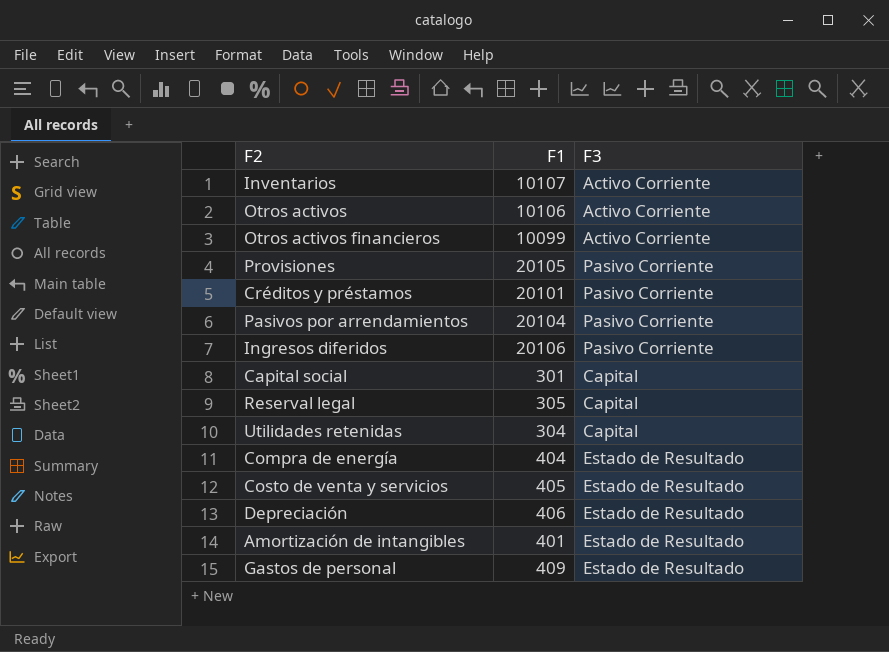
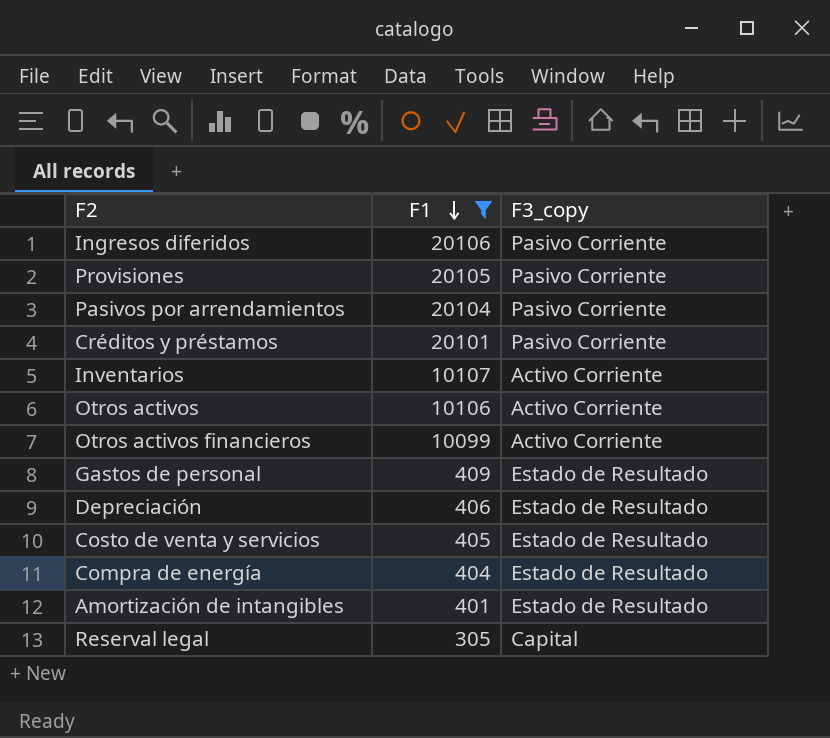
filter: none -> F1 >= 305
row order: none -> F1 descending
column name: F3 -> F3_copy

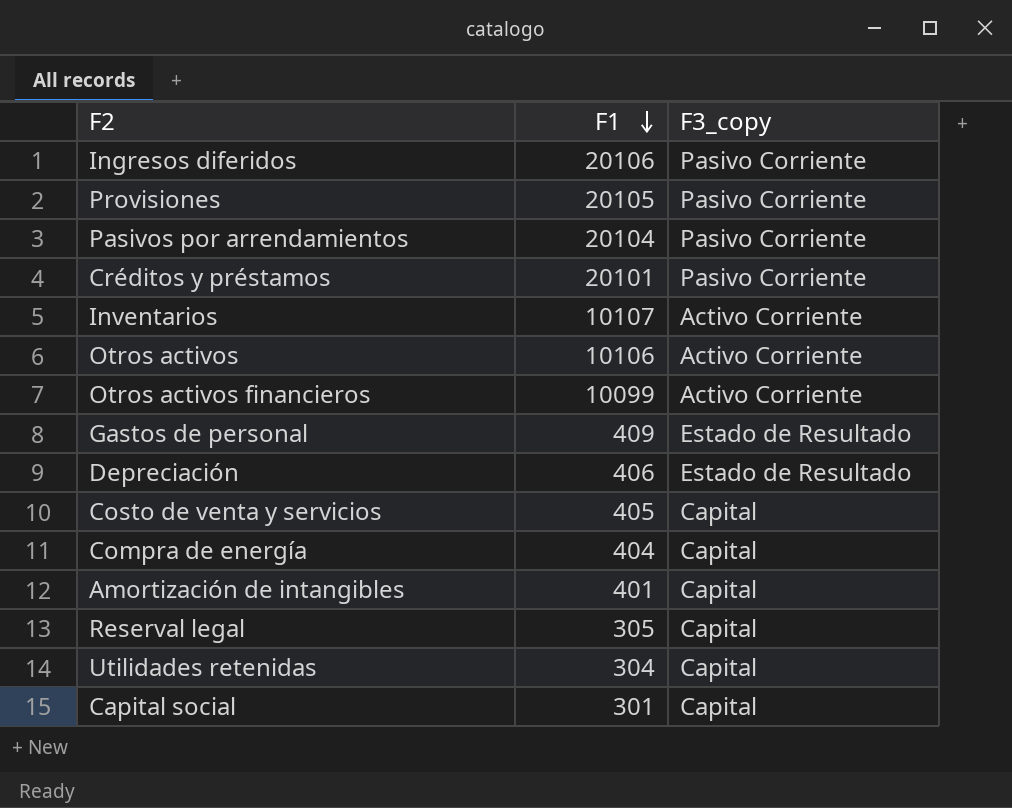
filter: F1 >= 305 -> none
Costo de venta y servicios | F3_copy: Estado de Resultado -> Capital
Compra de energía | F3_copy: Estado de Resultado -> Capital
Amortización de intangibles | F3_copy: Estado de Resultado -> Capital

